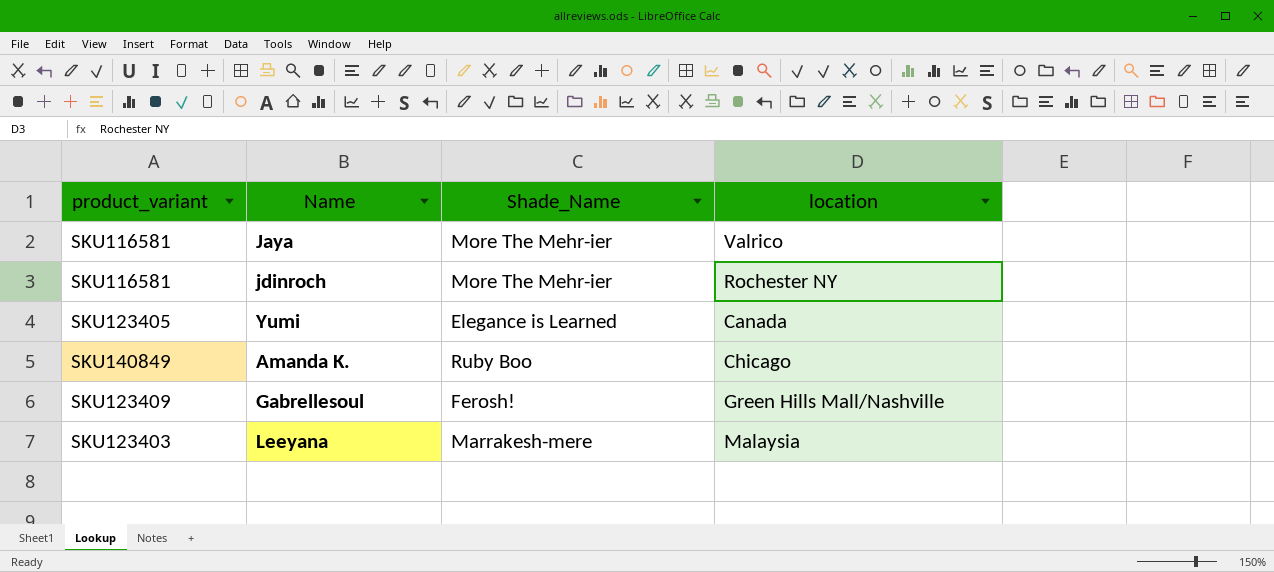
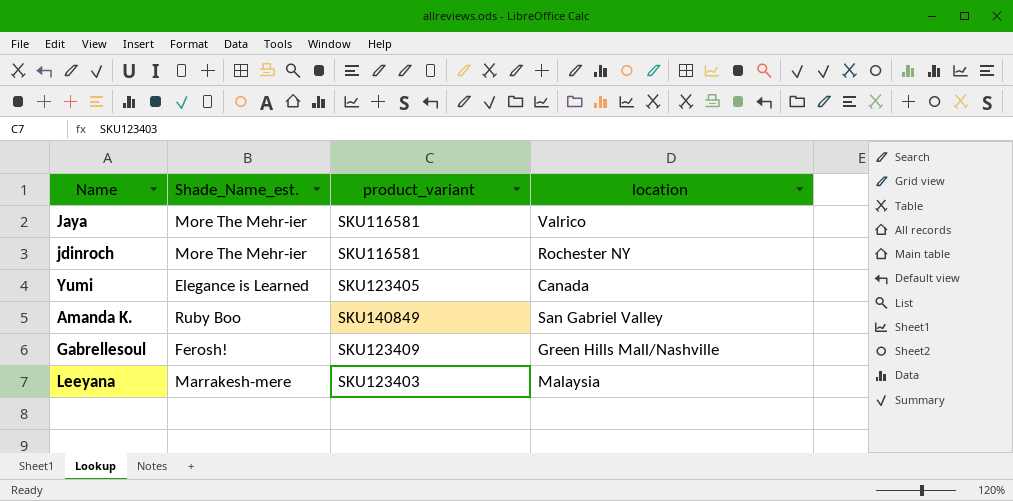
column name: Shade_Name -> Shade_Name_est.
column product_variant | position: 1 -> 3
Amanda K. | location: Chicago -> San Gabriel Valley

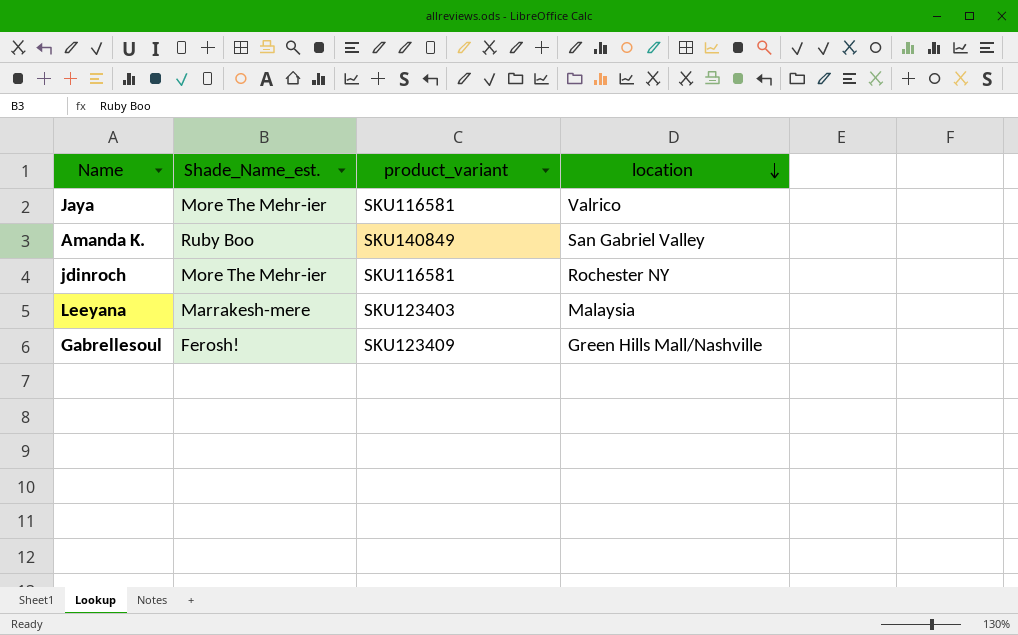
row order: none -> location descending
row Yumi: Elegance is Learned | SKU123405 | Canada -> none

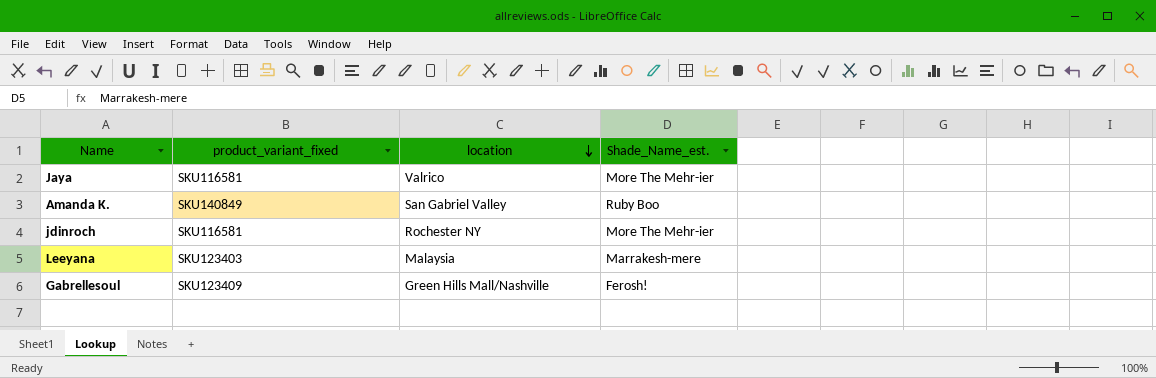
column name: product_variant -> product_variant_fixed
column Shade_Name_est. | position: 2 -> 4

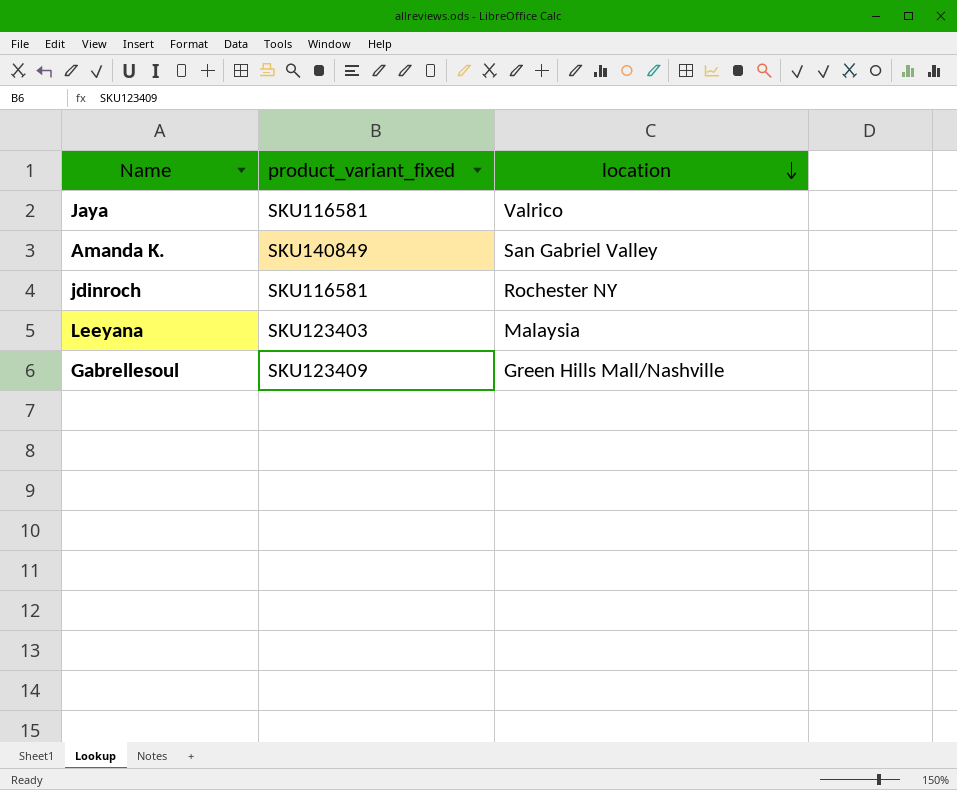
column Shade_Name_est. | position: 4 -> none

